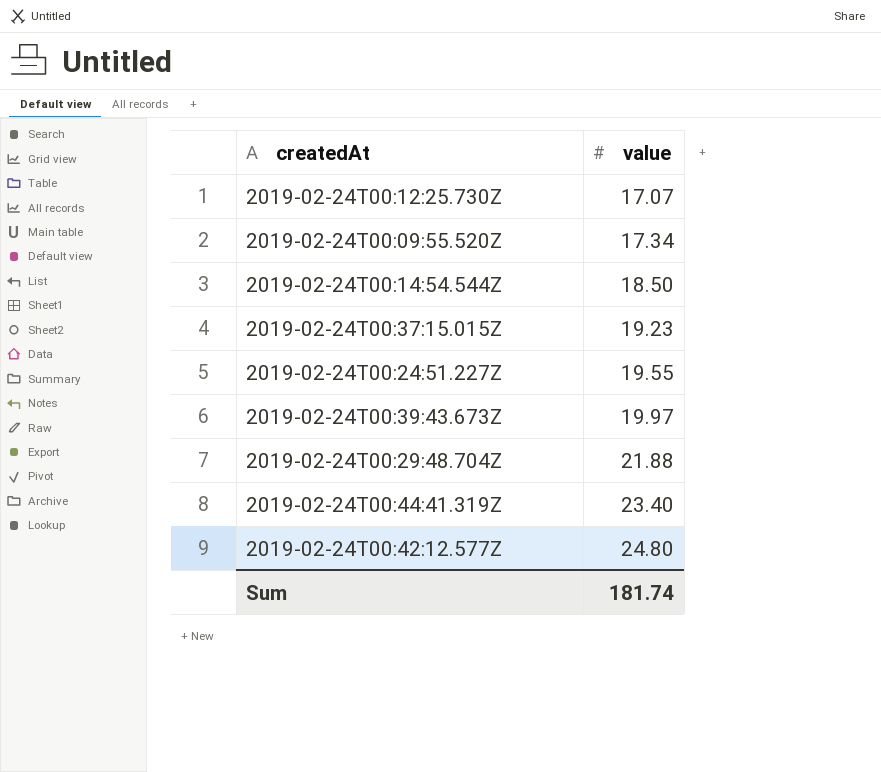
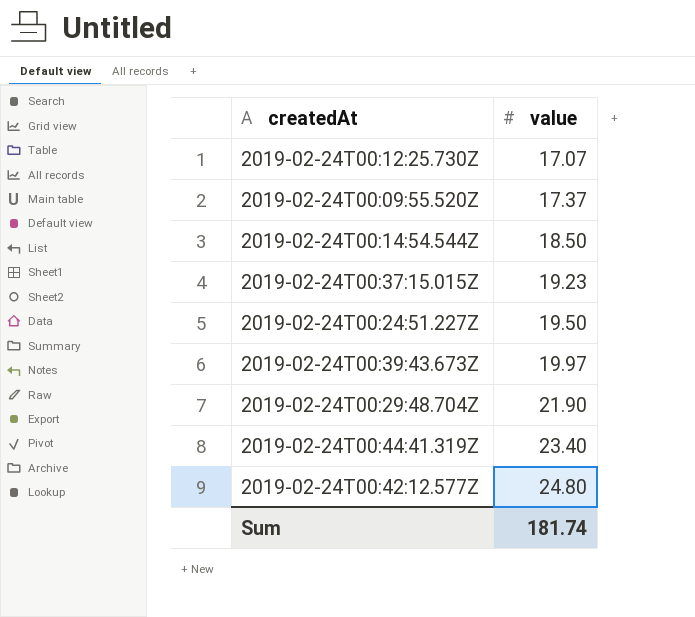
2019-02-24T00:09:55.520Z | value: 17.34 -> 17.37
2019-02-24T00:24:51.227Z | value: 19.55 -> 19.50
2019-02-24T00:29:48.704Z | value: 21.88 -> 21.90

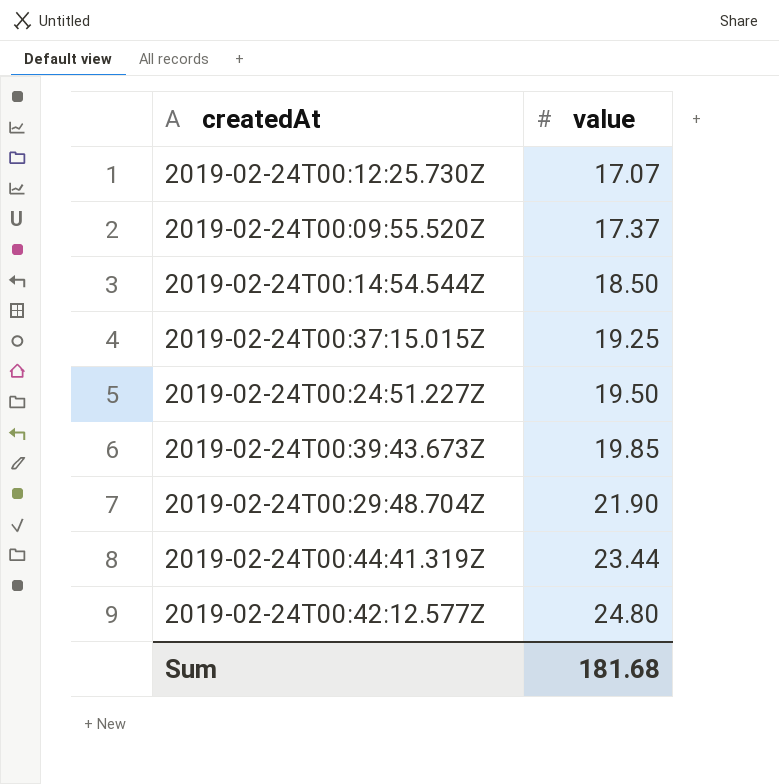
2019-02-24T00:37:15.015Z | value: 19.23 -> 19.25
2019-02-24T00:39:43.673Z | value: 19.97 -> 19.85
2019-02-24T00:44:41.319Z | value: 23.40 -> 23.44
Sum | value: 181.74 -> 181.68

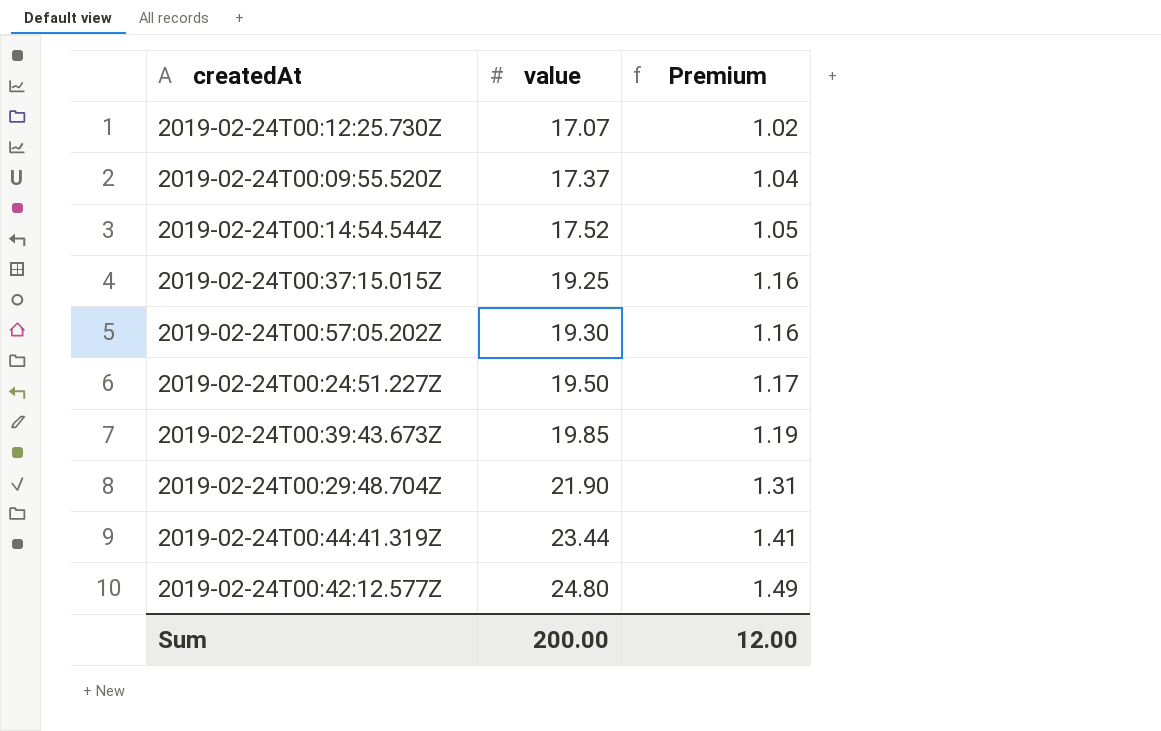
column Premium | formula: none -> [value] * 0.06
2019-02-24T00:14:54.544Z | value: 18.50 -> 17.52
row 2019-02-24T00:57:05.202Z: none -> 19.30 | 1.16
Sum | value: 181.68 -> 200.00

